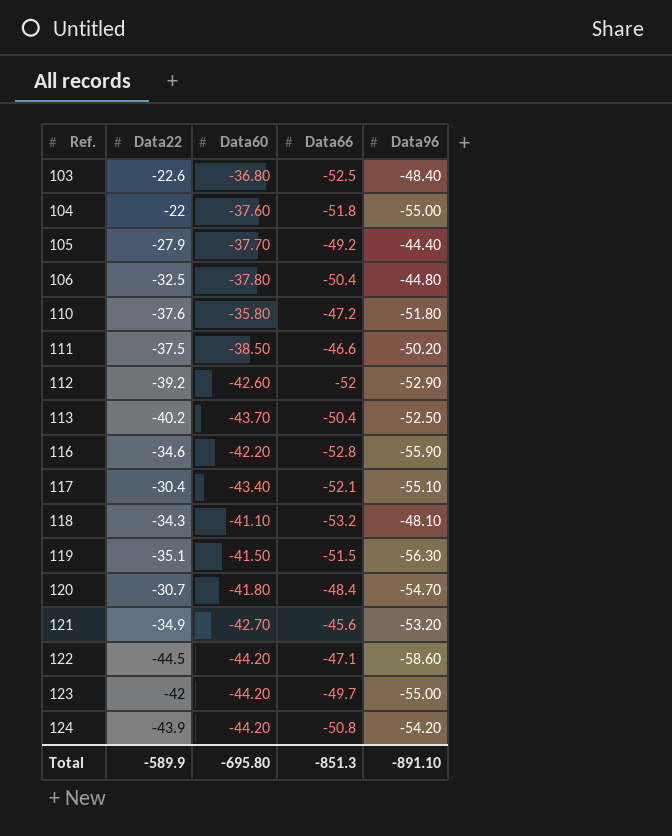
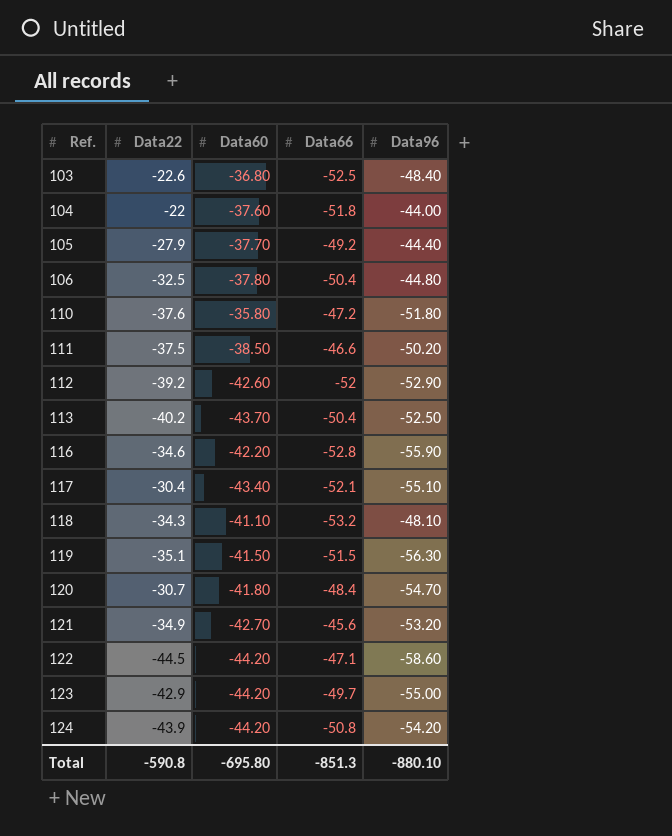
104 | Data96: -55.00 -> -44.00
123 | Data22: -42 -> -42.9
Total | Data22: -589.9 -> -590.8
Total | Data96: -891.10 -> -880.10

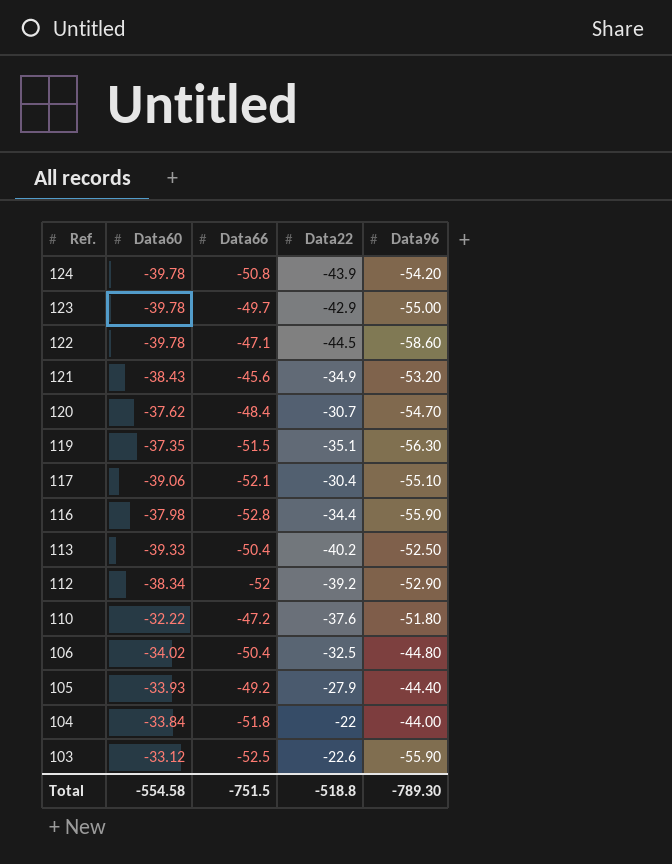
row order: Ref. ascending -> Ref. descending
column Data22 | position: 2 -> 4
row 111: -37.5 | -38.50 | -46.6 | -50.20 -> none
row 118: -34.3 | -41.10 | -53.2 | -48.10 -> none
124 | Data60: -44.20 -> -39.78
123 | Data60: -44.20 -> -39.78
122 | Data60: -44.20 -> -39.78
121 | Data60: -42.70 -> -38.43
120 | Data60: -41.80 -> -37.62
119 | Data60: -41.50 -> -37.35
117 | Data60: -43.40 -> -39.06
116 | Data60: -42.20 -> -37.98
116 | Data22: -34.6 -> -34.4
113 | Data60: -43.70 -> -39.33
112 | Data60: -42.60 -> -38.34
110 | Data60: -35.80 -> -32.22
106 | Data60: -37.80 -> -34.02
105 | Data60: -37.70 -> -33.93
104 | Data60: -37.60 -> -33.84
103 | Data60: -36.80 -> -33.12
103 | Data96: -48.40 -> -55.90
Total | Data60: -695.80 -> -554.58
Total | Data66: -851.3 -> -751.5
Total | Data22: -590.8 -> -518.8
Total | Data96: -880.10 -> -789.30

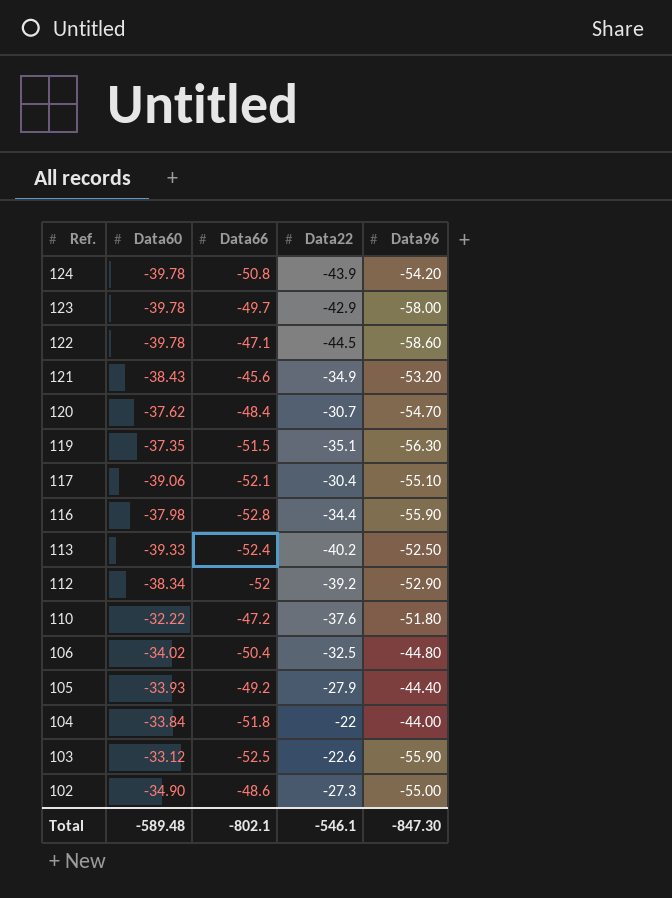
123 | Data96: -55.00 -> -58.00
113 | Data66: -50.4 -> -52.4
row 102: none -> -34.90 | -48.6 | -27.3 | -55.00
Total | Data60: -554.58 -> -589.48
Total | Data66: -751.5 -> -802.1
Total | Data22: -518.8 -> -546.1
Total | Data96: -789.30 -> -847.30

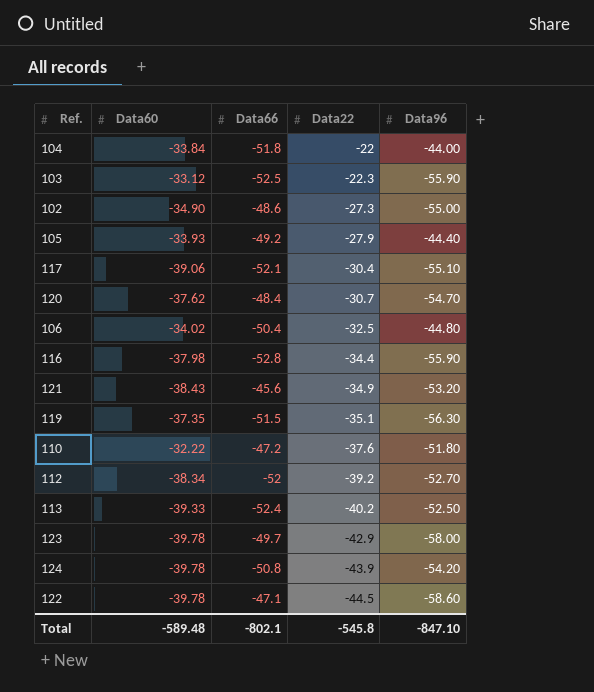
row order: Ref. descending -> Data22 descending
103 | Data22: -22.6 -> -22.3
112 | Data96: -52.90 -> -52.70
Total | Data22: -546.1 -> -545.8
Total | Data96: -847.30 -> -847.10

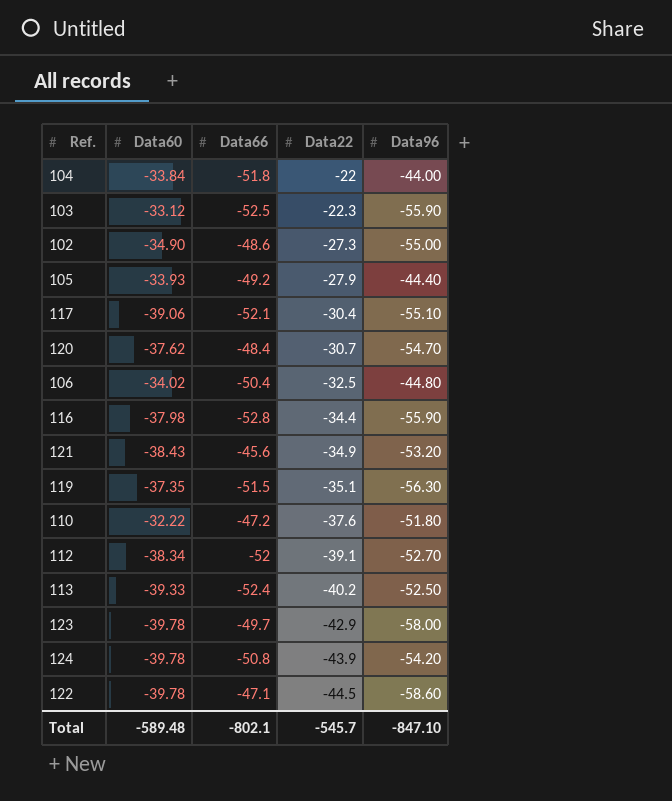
112 | Data22: -39.2 -> -39.1
Total | Data22: -545.8 -> -545.7

